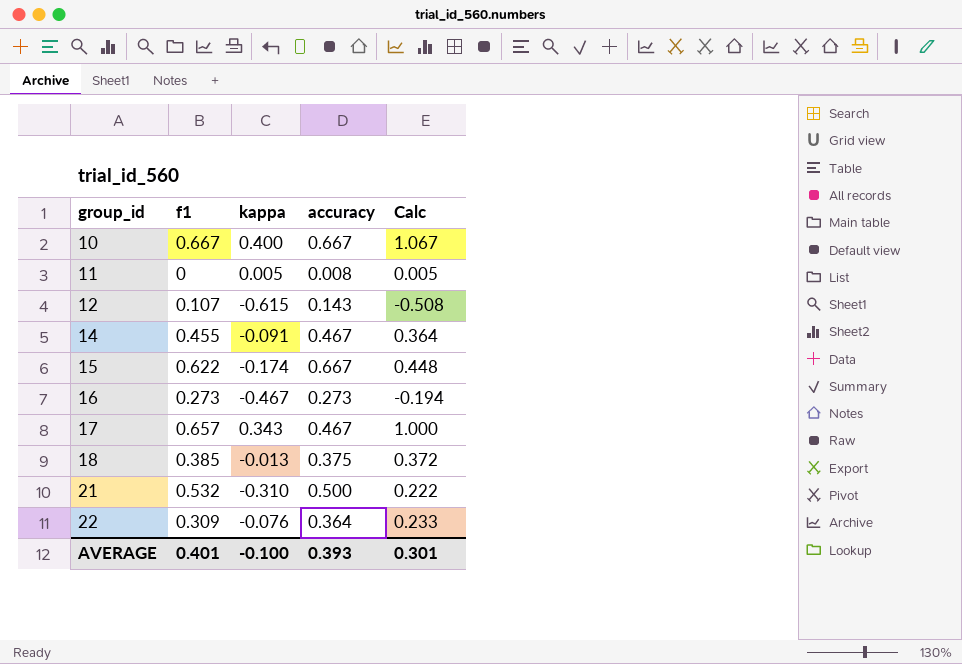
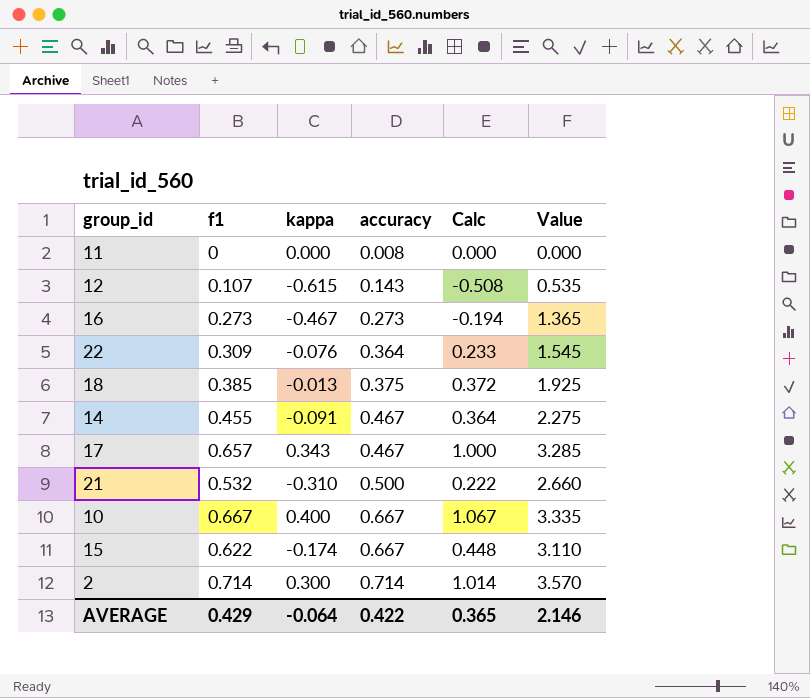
row order: group_id ascending -> accuracy ascending
column Value | formula: none -> [f1] * 5
11 | kappa: 0.005 -> 0.000
11 | Calc: 0.005 -> 0.000
row 2: none -> 0.714 | 0.300 | 0.714 | 1.014 | 3.570
AVERAGE | f1: 0.401 -> 0.429
AVERAGE | kappa: -0.100 -> -0.064
AVERAGE | accuracy: 0.393 -> 0.422
AVERAGE | Calc: 0.301 -> 0.365

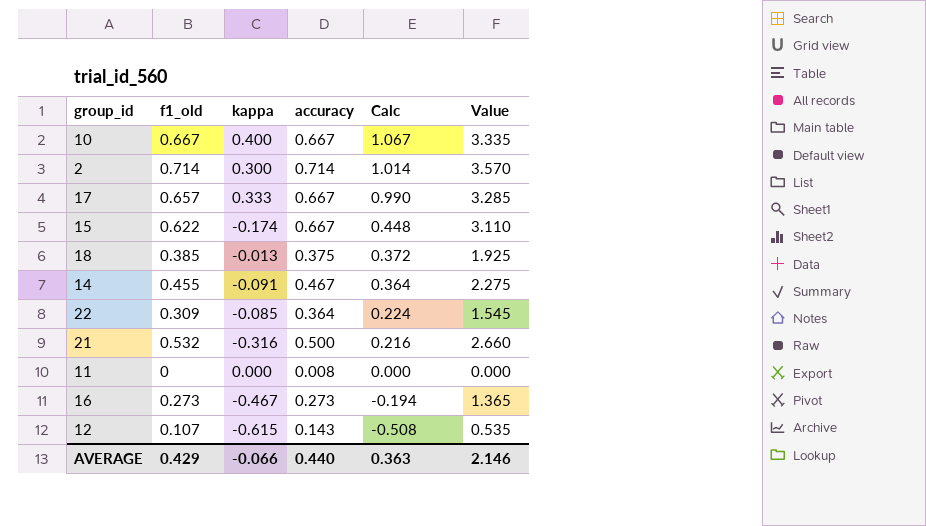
row order: accuracy ascending -> Calc descending
column name: f1 -> f1_old
17 | kappa: 0.343 -> 0.333
17 | accuracy: 0.467 -> 0.667
17 | Calc: 1.000 -> 0.990
22 | kappa: -0.076 -> -0.085
22 | Calc: 0.233 -> 0.224
21 | kappa: -0.310 -> -0.316
21 | Calc: 0.222 -> 0.216
AVERAGE | kappa: -0.064 -> -0.066
AVERAGE | accuracy: 0.422 -> 0.440
AVERAGE | Calc: 0.365 -> 0.363

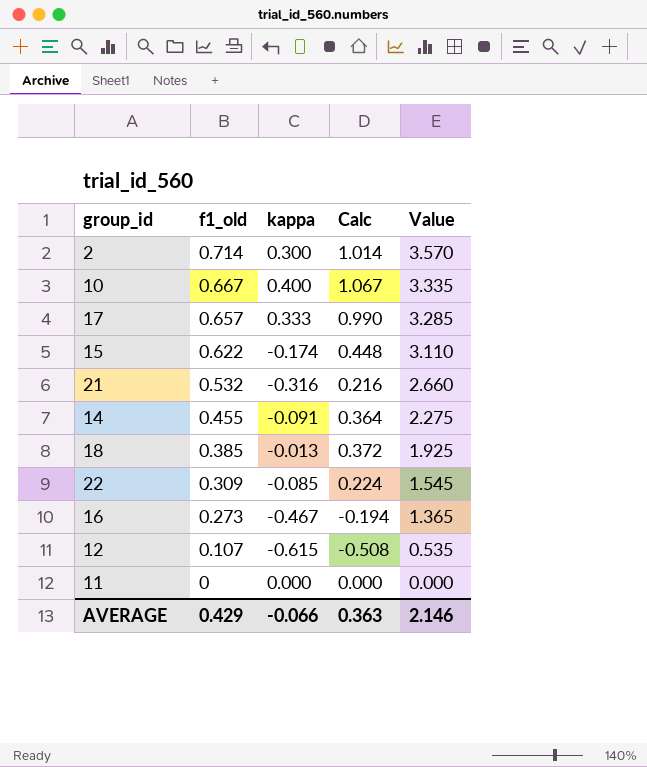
row order: Calc descending -> f1_old descending
column accuracy | position: 4 -> none

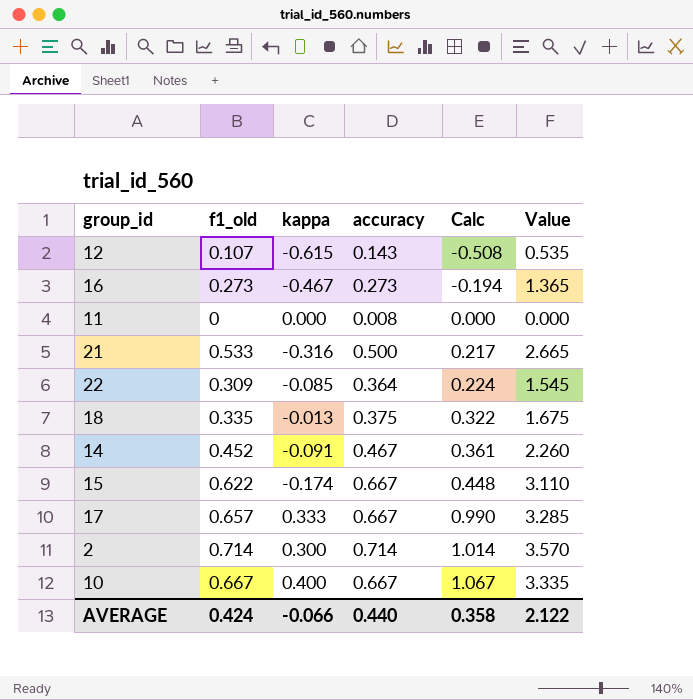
row order: f1_old descending -> Calc ascending
column accuracy | position: none -> 4
21 | f1_old: 0.532 -> 0.533
21 | Calc: 0.216 -> 0.217
21 | Value: 2.660 -> 2.665
18 | f1_old: 0.385 -> 0.335
18 | Calc: 0.372 -> 0.322
18 | Value: 1.925 -> 1.675
14 | f1_old: 0.455 -> 0.452
14 | Calc: 0.364 -> 0.361
14 | Value: 2.275 -> 2.260
AVERAGE | f1_old: 0.429 -> 0.424
AVERAGE | Calc: 0.363 -> 0.358
AVERAGE | Value: 2.146 -> 2.122

